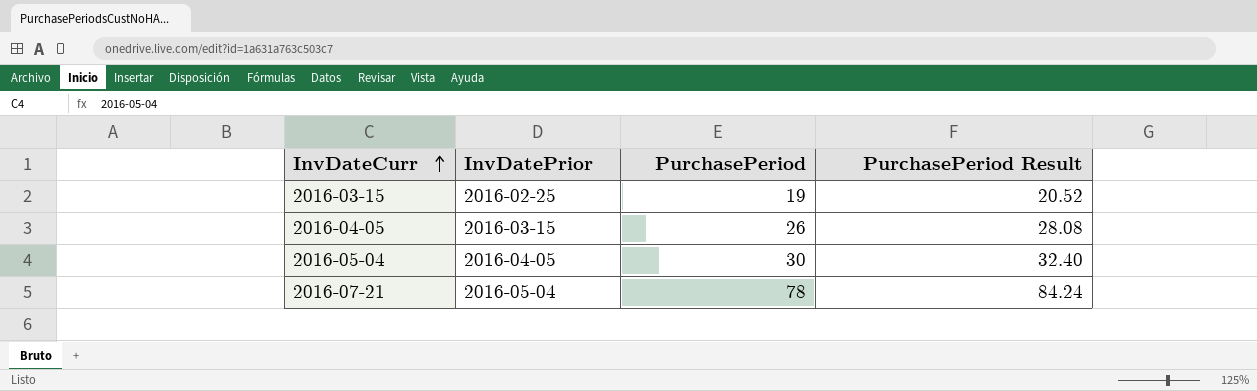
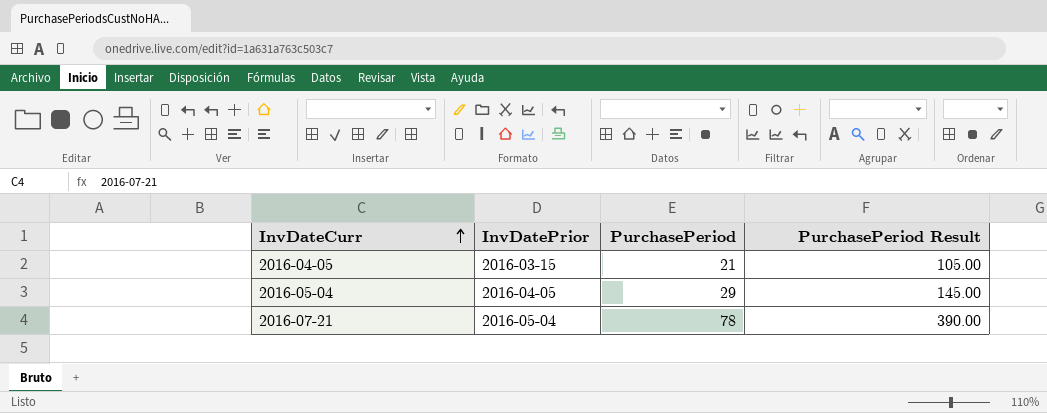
column PurchasePeriod Result | formula: [PurchasePeriod] * 1.08 -> [PurchasePeriod] * 5
row 2016-03-15: 2016-02-25 | 19 | 20.52 -> none
2016-04-05 | PurchasePeriod: 26 -> 21
2016-05-04 | PurchasePeriod: 30 -> 29

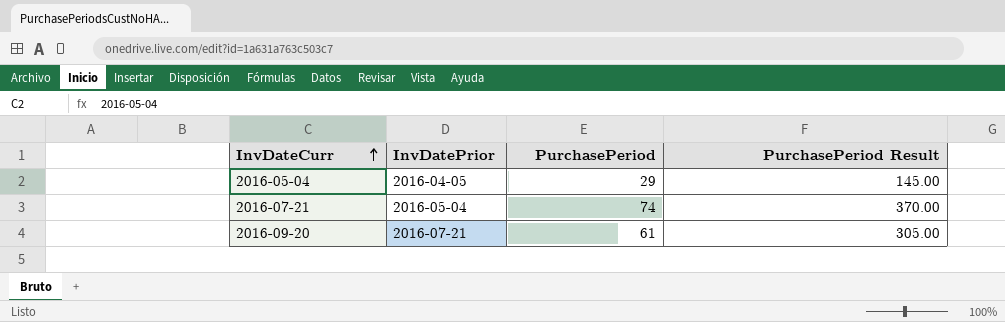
row 2016-04-05: 2016-03-15 | 21 | 105.00 -> none
2016-07-21 | PurchasePeriod: 78 -> 74
2016-07-21 | PurchasePeriod Result: 390.00 -> 370.00
row 2016-09-20: none -> 2016-07-21 | 61 | 305.00

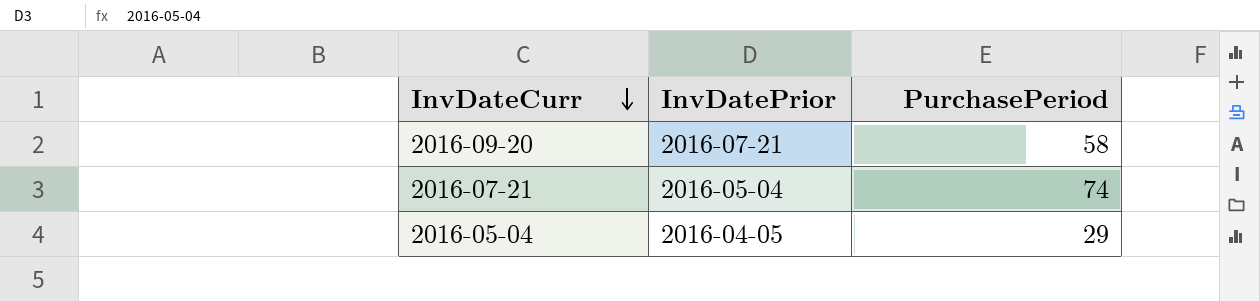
row order: InvDateCurr ascending -> InvDateCurr descending
column PurchasePeriod Result | formula: [PurchasePeriod] * 5 -> none
2016-09-20 | PurchasePeriod: 61 -> 58

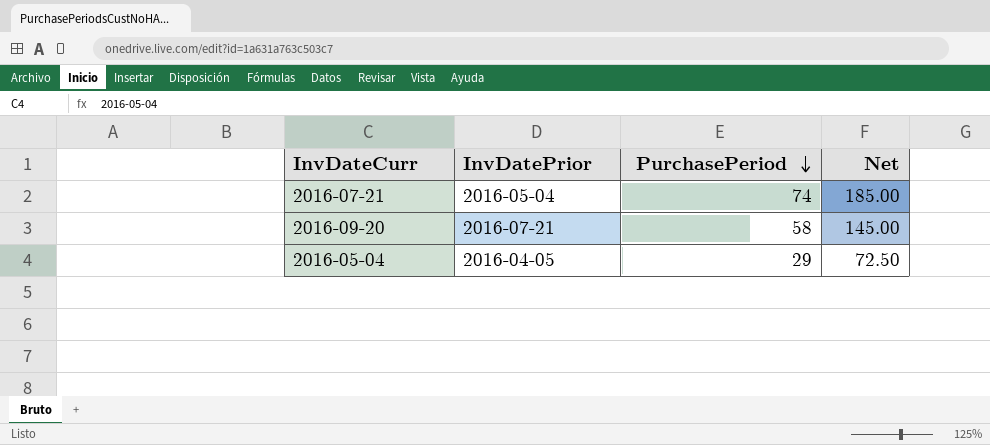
row order: InvDateCurr descending -> PurchasePeriod descending
column Net | formula: none -> [PurchasePeriod] * 2.5

